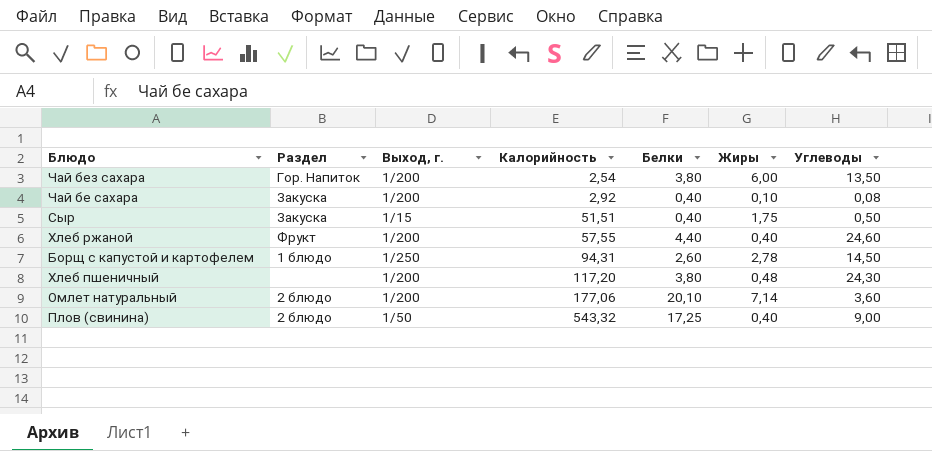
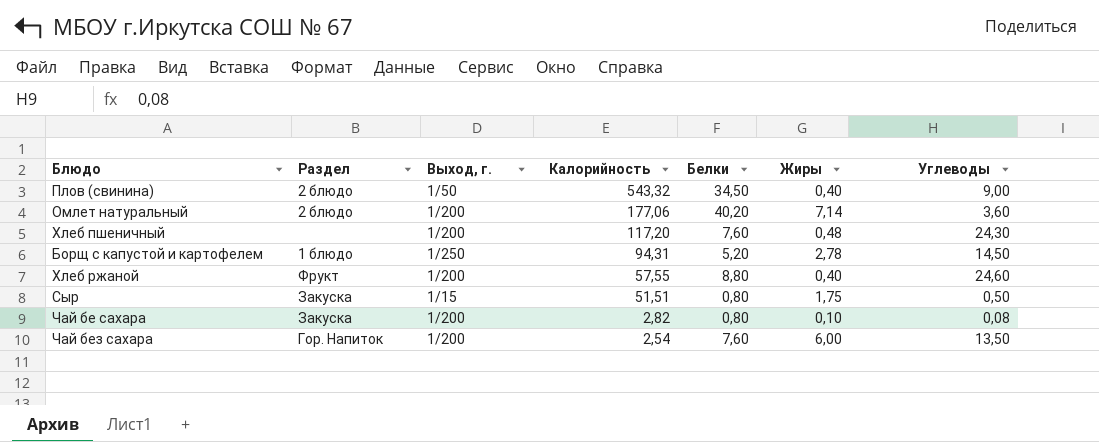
row order: Калорийность ascending -> Калорийность descending
Плов (свинина) | Белки: 17,25 -> 34,50
Омлет натуральный | Белки: 20,10 -> 40,20
Хлеб пшеничный | Белки: 3,80 -> 7,60
Борщ с капустой и картофелем | Белки: 2,60 -> 5,20
Хлеб ржаной | Белки: 4,40 -> 8,80
Сыр | Белки: 0,40 -> 0,80
Чай бе сахара | Калорийность: 2,92 -> 2,82
Чай бе сахара | Белки: 0,40 -> 0,80
Чай без сахара | Белки: 3,80 -> 7,60

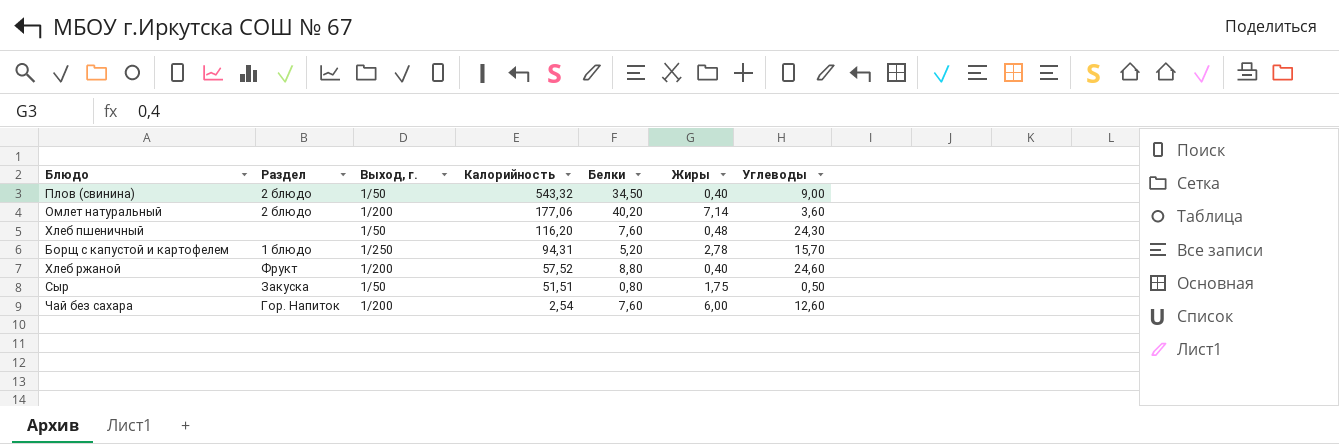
row Чай бе сахара: Закуска | 1/200 | 2,82 | 0,80 | 0,10 | 0,08 -> none
Хлеб пшеничный | Выход, г.: 1/200 -> 1/50
Хлеб пшеничный | Калорийность: 117,20 -> 116,20
Борщ с капустой и картофелем | Углеводы: 14,50 -> 15,70
Хлеб ржаной | Калорийность: 57,55 -> 57,52
Сыр | Выход, г.: 1/15 -> 1/50
Чай без сахара | Углеводы: 13,50 -> 12,60

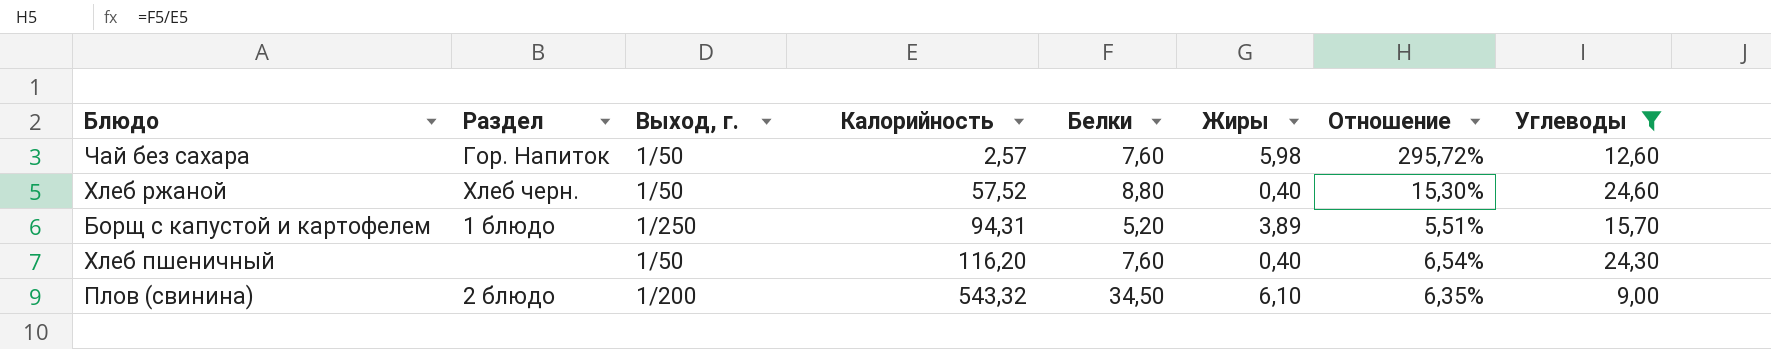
filter: none -> Углеводы >= 9,00
row order: Калорийность descending -> Калорийность ascending
column Отношение | formula: none -> [Белки] / [Калорийность]
Чай без сахара | Выход, г.: 1/200 -> 1/50
Чай без сахара | Калорийность: 2,54 -> 2,57
Чай без сахара | Жиры: 6,00 -> 5,98
Хлеб ржаной | Раздел: Фрукт -> Хлеб черн.
Хлеб ржаной | Выход, г.: 1/200 -> 1/50
Борщ с капустой и картофелем | Жиры: 2,78 -> 3,89
Хлеб пшеничный | Жиры: 0,48 -> 0,40
Плов (свинина) | Выход, г.: 1/50 -> 1/200
Плов (свинина) | Жиры: 0,40 -> 6,10

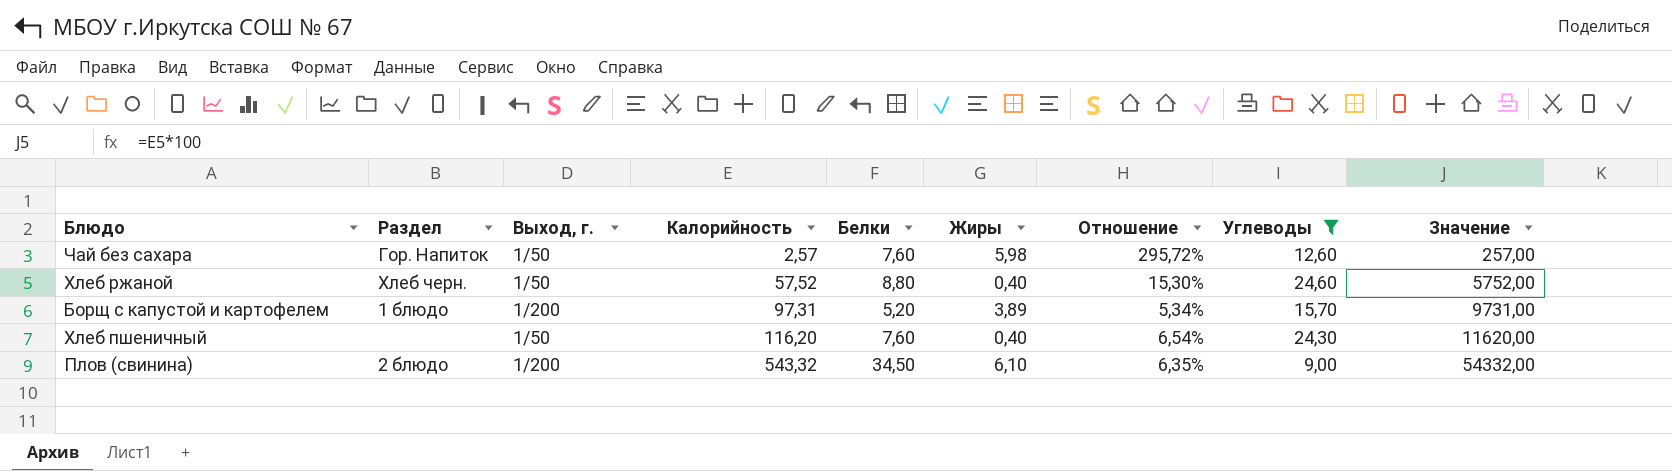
column Значение | formula: none -> [Калорийность] * 100
Борщ с капустой и картофелем | Выход, г.: 1/250 -> 1/200
Борщ с капустой и картофелем | Калорийность: 94,31 -> 97,31
Борщ с капустой и картофелем | Отношение: 5,51% -> 5,34%

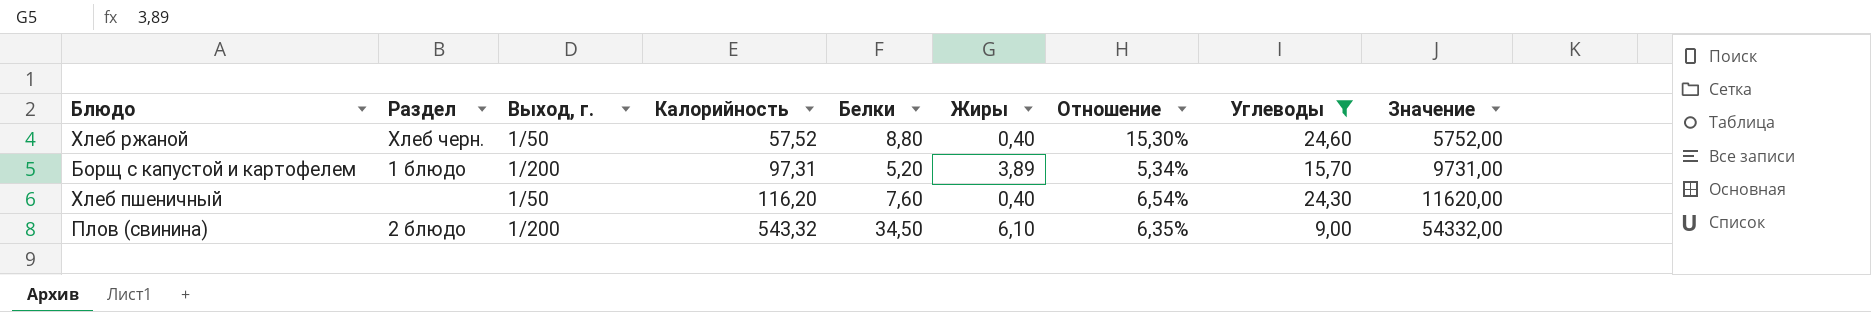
row Чай без сахара: Гор. Напиток | 1/50 | 2,57 | 7,60 | 5,98 | 295,72% | 12,60 | 257,00 -> none

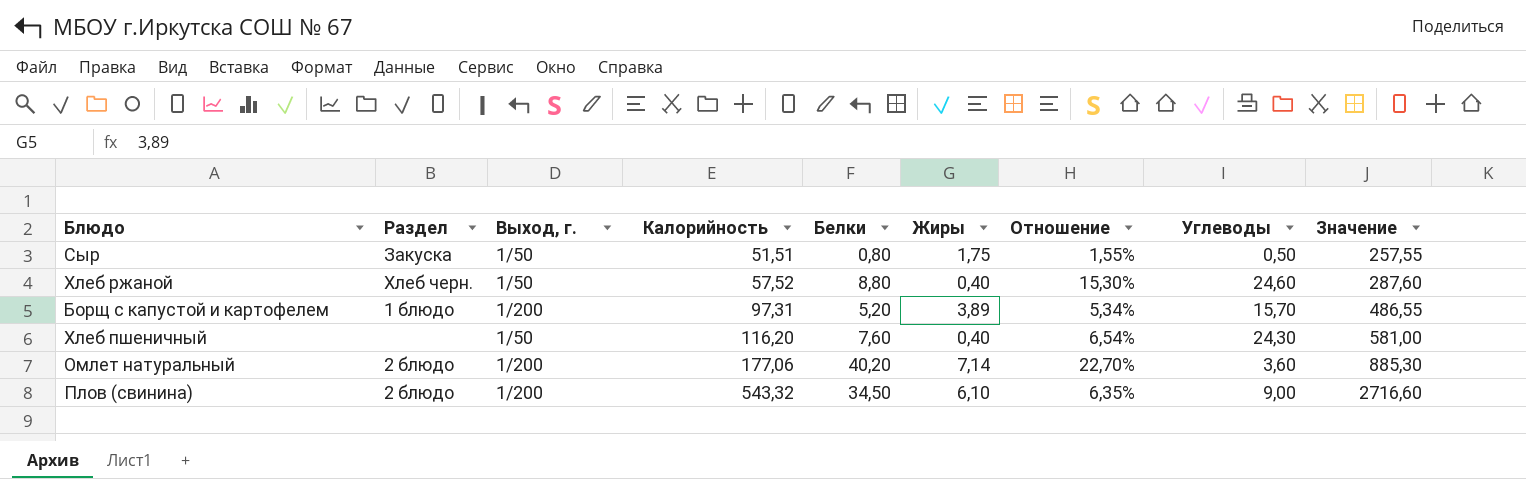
filter: Углеводы >= 9,00 -> none
column Значение | formula: [Калорийность] * 100 -> [Калорийность] * 5

